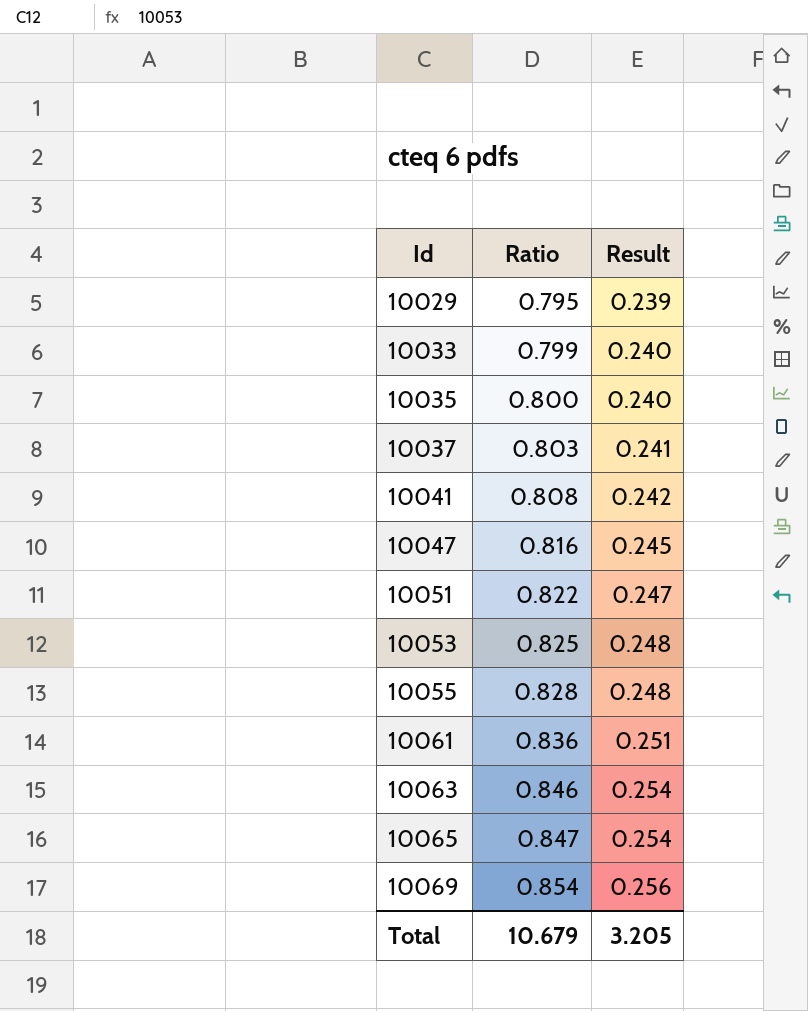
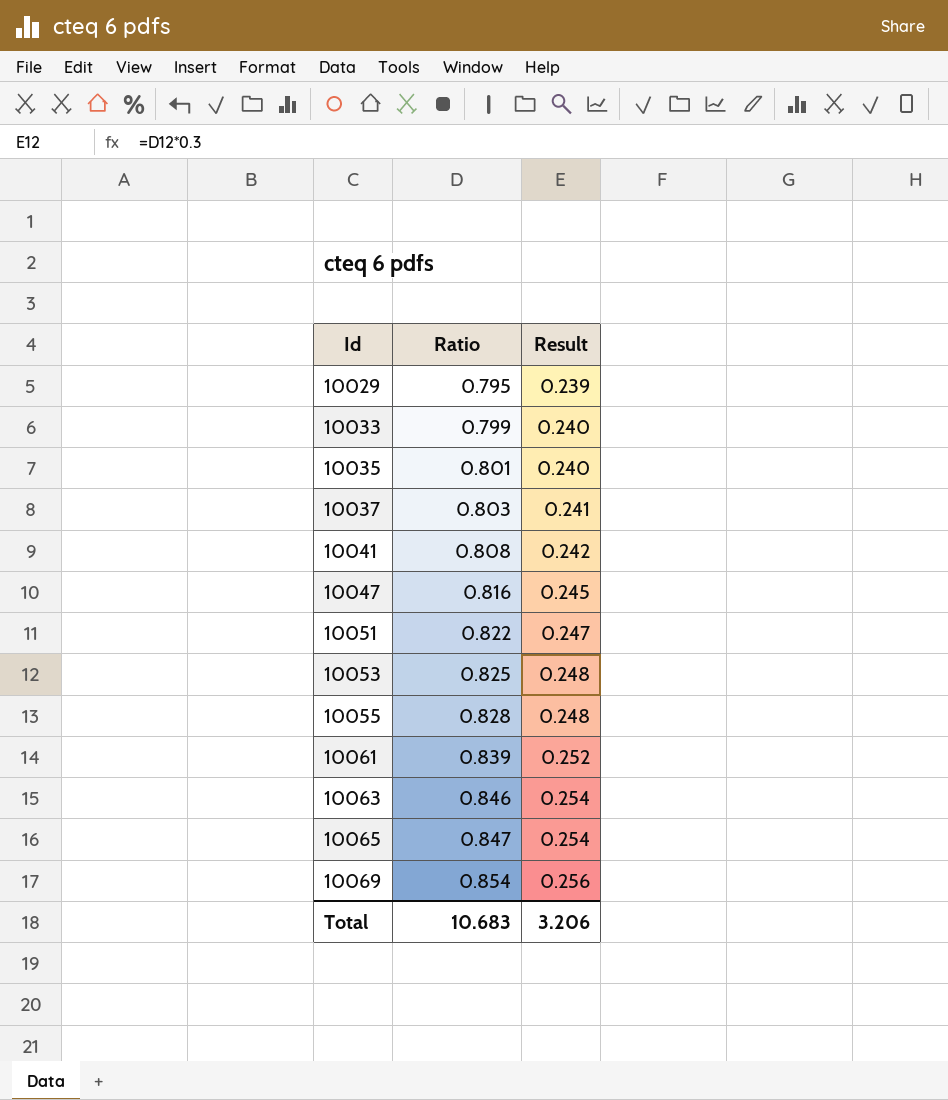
10035 | Ratio: 0.800 -> 0.801
10061 | Ratio: 0.836 -> 0.839
10061 | Result: 0.251 -> 0.252
Total | Ratio: 10.679 -> 10.683
Total | Result: 3.205 -> 3.206

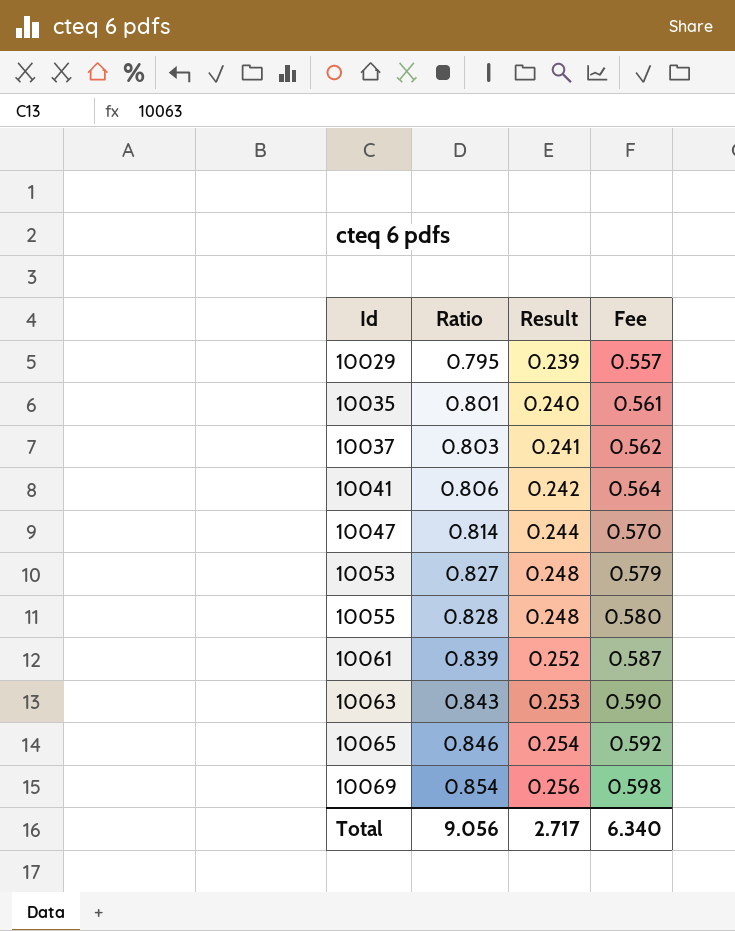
column Fee | formula: none -> [Ratio] * 0.7
row 10033: 0.799 | 0.240 -> none
row 10051: 0.822 | 0.247 -> none
10041 | Ratio: 0.808 -> 0.806
10047 | Ratio: 0.816 -> 0.814
10047 | Result: 0.245 -> 0.244
10053 | Ratio: 0.825 -> 0.827
10063 | Ratio: 0.846 -> 0.843
10063 | Result: 0.254 -> 0.253
10065 | Ratio: 0.847 -> 0.846
Total | Ratio: 10.683 -> 9.056
Total | Result: 3.206 -> 2.717

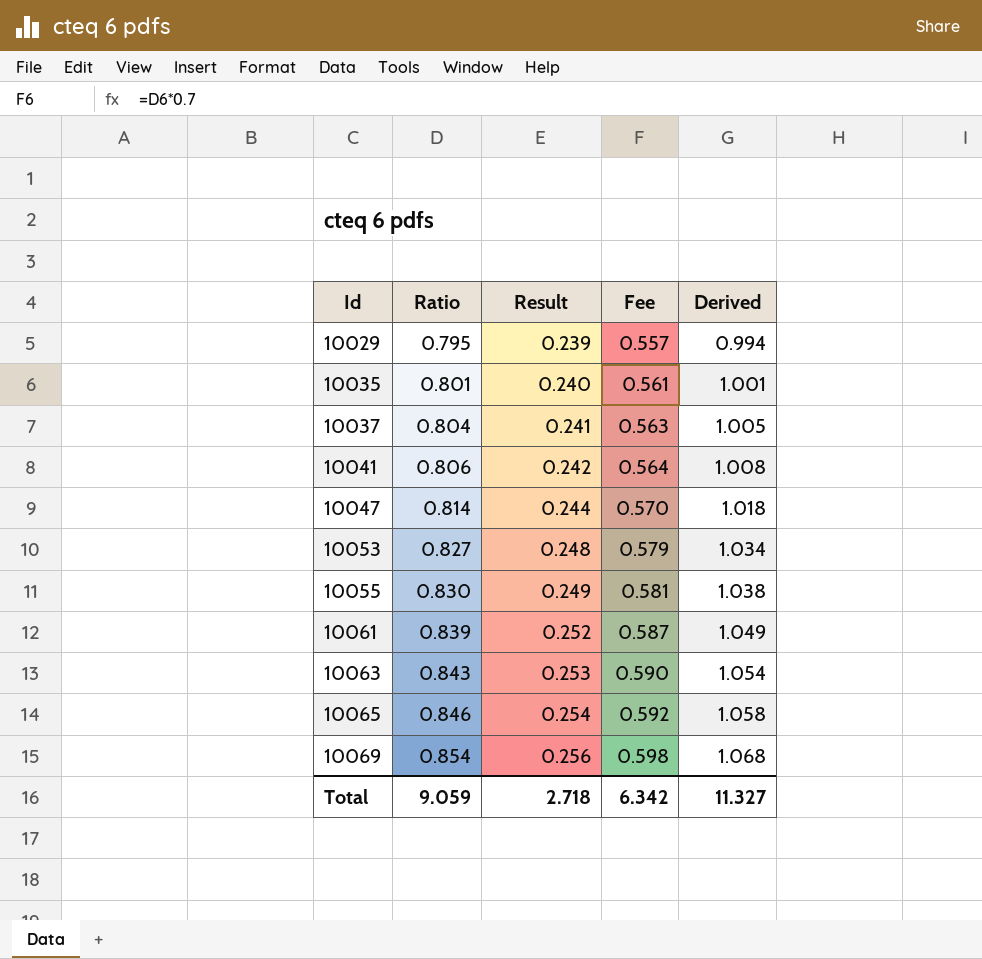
column Derived | formula: none -> [Ratio] * 1.25
10037 | Ratio: 0.803 -> 0.804
10037 | Fee: 0.562 -> 0.563
10055 | Ratio: 0.828 -> 0.830
10055 | Result: 0.248 -> 0.249
10055 | Fee: 0.580 -> 0.581
Total | Ratio: 9.056 -> 9.059
Total | Result: 2.717 -> 2.718
Total | Fee: 6.340 -> 6.342

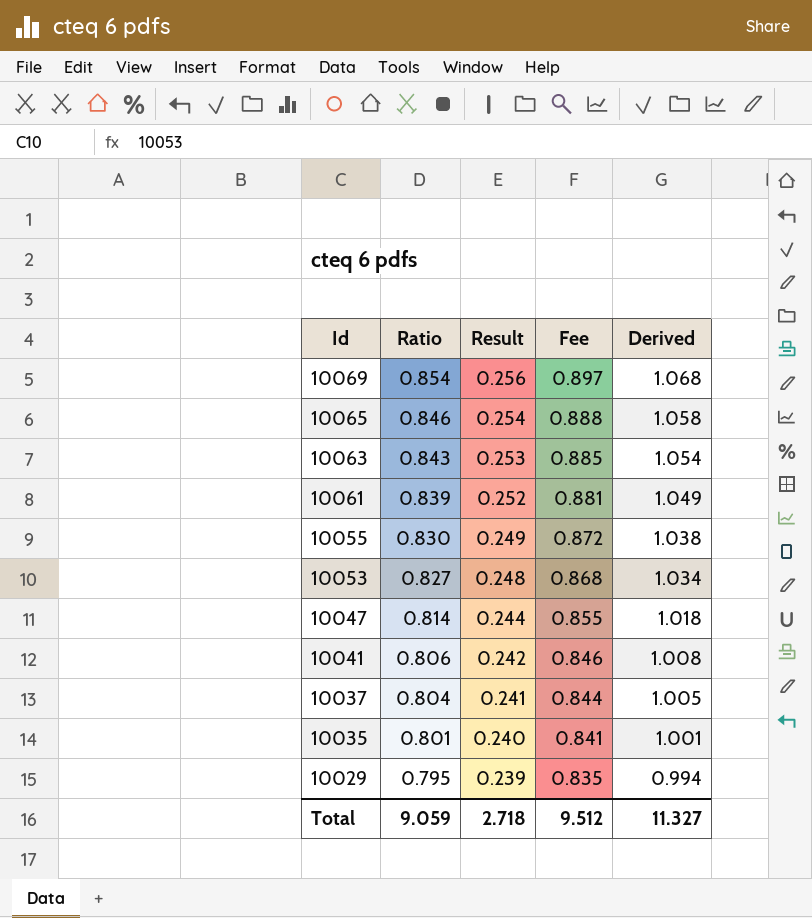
row order: Id ascending -> Id descending
column Fee | formula: [Ratio] * 0.7 -> [Ratio] * 1.05
Total | Fee: 6.342 -> 9.512

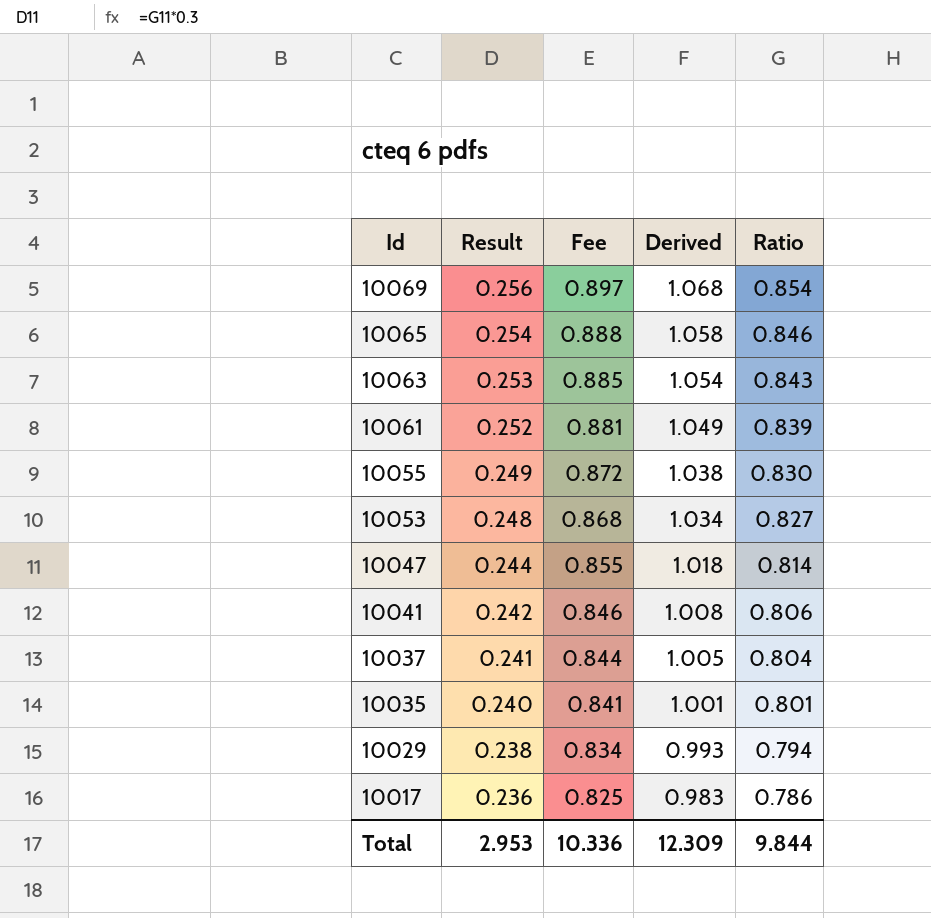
column Ratio | position: 2 -> 5
10029 | Result: 0.239 -> 0.238
10029 | Fee: 0.835 -> 0.834
10029 | Derived: 0.994 -> 0.993
10029 | Ratio: 0.795 -> 0.794
row 10017: none -> 0.236 | 0.825 | 0.983 | 0.786
Total | Result: 2.718 -> 2.953
Total | Fee: 9.512 -> 10.336
Total | Derived: 11.327 -> 12.309
Total | Ratio: 9.059 -> 9.844

